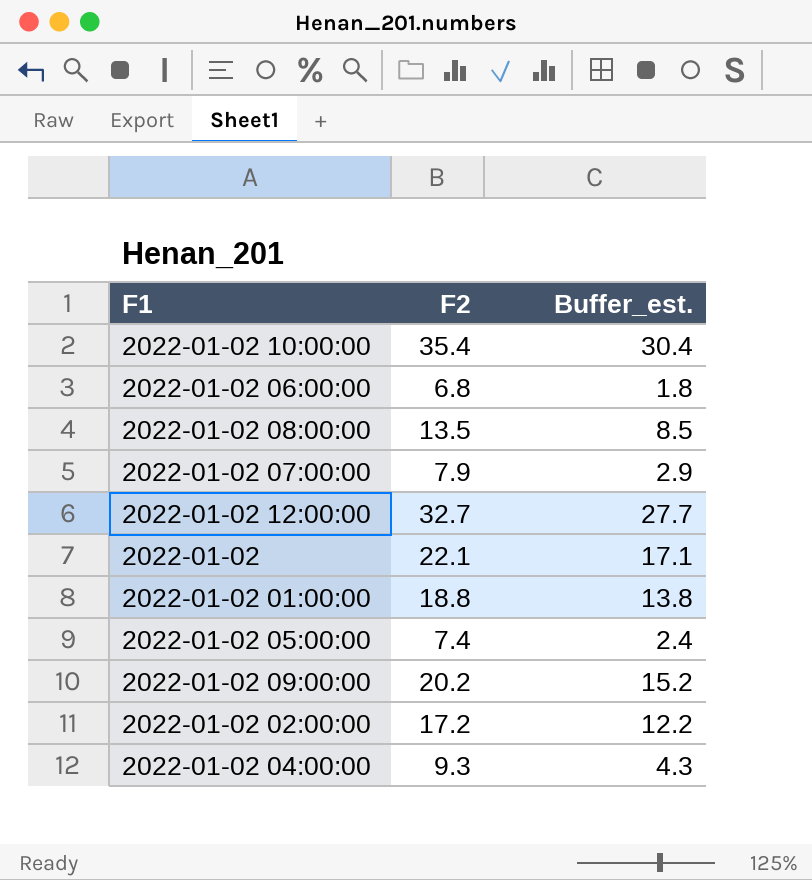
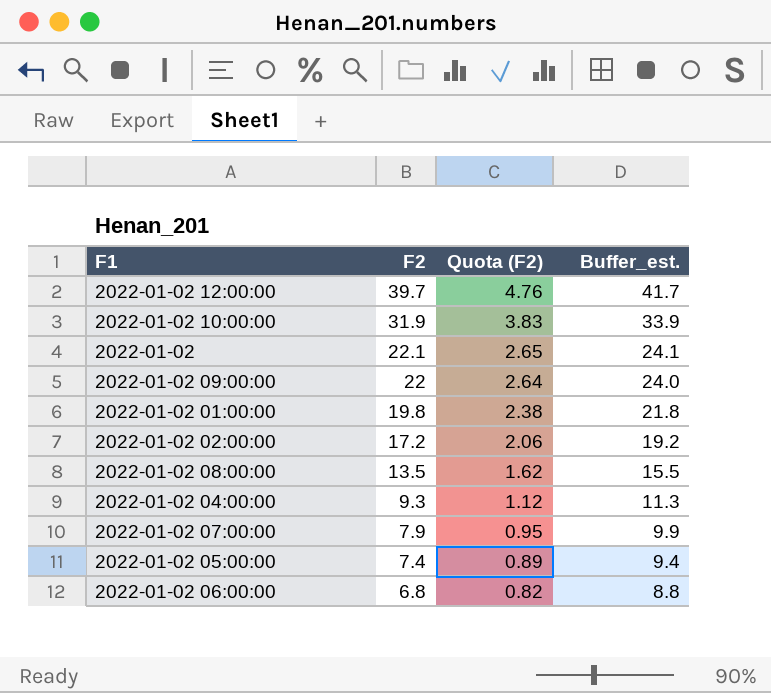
row order: none -> F2 descending
column Quota (F2) | formula: none -> [F2] * 0.12
column Buffer_est. | formula: [F2] - 5 -> [F2] + 2
2022-01-02 12:00:00 | F2: 32.7 -> 39.7
2022-01-02 10:00:00 | F2: 35.4 -> 31.9
2022-01-02 09:00:00 | F2: 20.2 -> 22
2022-01-02 01:00:00 | F2: 18.8 -> 19.8

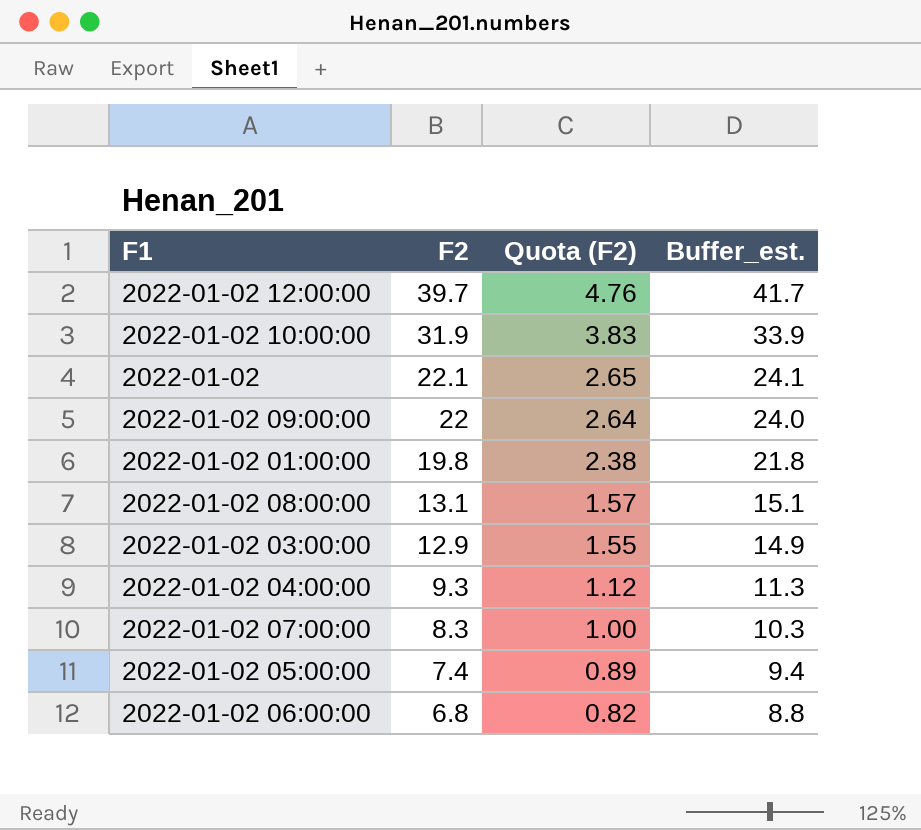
row 2022-01-02 02:00:00: 17.2 | 2.06 | 19.2 -> none
2022-01-02 08:00:00 | F2: 13.5 -> 13.1
2022-01-02 08:00:00 | Quota (F2): 1.62 -> 1.57
2022-01-02 08:00:00 | Buffer_est.: 15.5 -> 15.1
row 2022-01-02 03:00:00: none -> 12.9 | 1.55 | 14.9
2022-01-02 07:00:00 | F2: 7.9 -> 8.3
2022-01-02 07:00:00 | Quota (F2): 0.95 -> 1.00
2022-01-02 07:00:00 | Buffer_est.: 9.9 -> 10.3

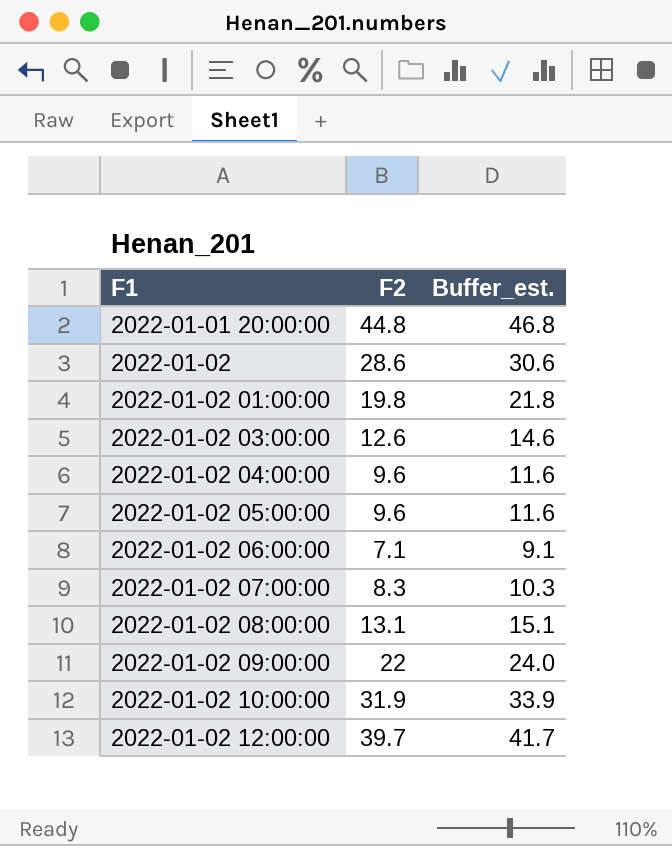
row order: F2 descending -> F1 ascending
column Quota (F2) | formula: [F2] * 0.12 -> none
row 2022-01-01 20:00:00: none -> 44.8 | 46.8
2022-01-02 | F2: 22.1 -> 28.6
2022-01-02 | Buffer_est.: 24.1 -> 30.6
2022-01-02 03:00:00 | F2: 12.9 -> 12.6
2022-01-02 03:00:00 | Buffer_est.: 14.9 -> 14.6
2022-01-02 04:00:00 | F2: 9.3 -> 9.6
2022-01-02 04:00:00 | Buffer_est.: 11.3 -> 11.6
2022-01-02 05:00:00 | F2: 7.4 -> 9.6
2022-01-02 05:00:00 | Buffer_est.: 9.4 -> 11.6
2022-01-02 06:00:00 | F2: 6.8 -> 7.1
2022-01-02 06:00:00 | Buffer_est.: 8.8 -> 9.1

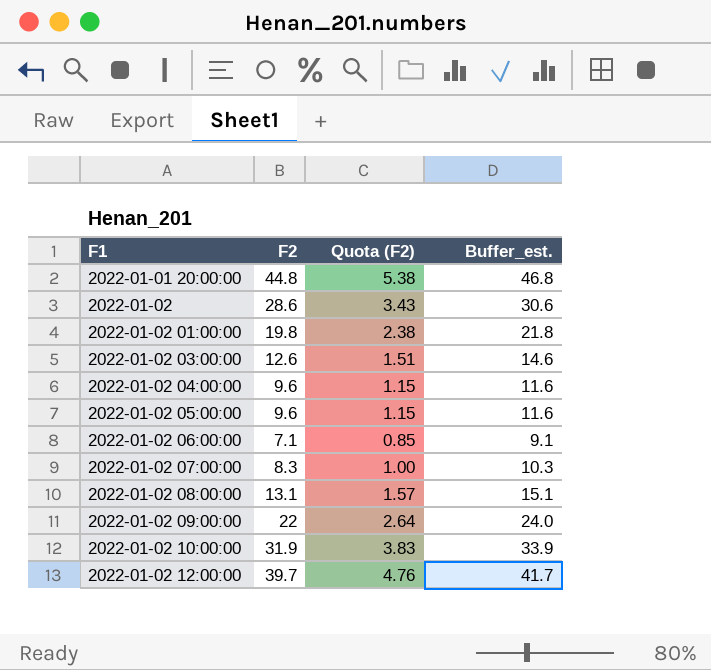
column Quota (F2) | formula: none -> [F2] * 0.12

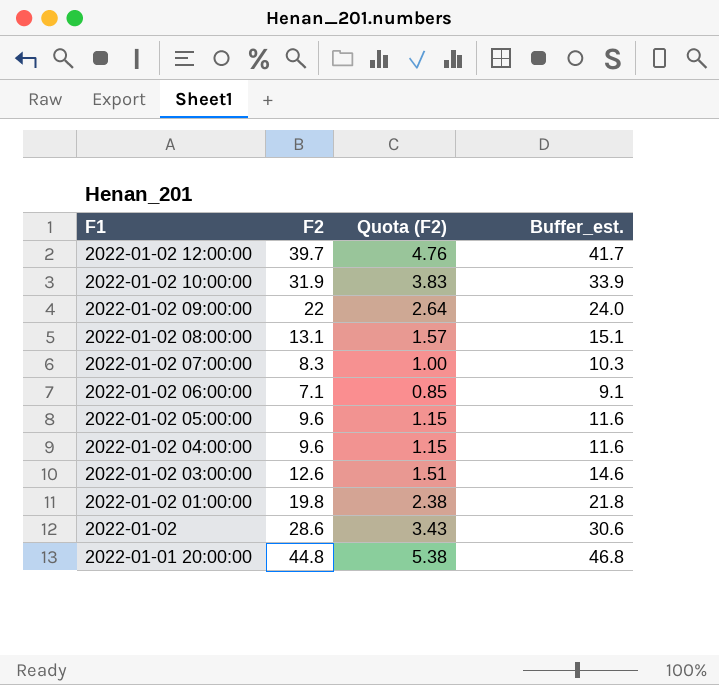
row order: F1 ascending -> F1 descending

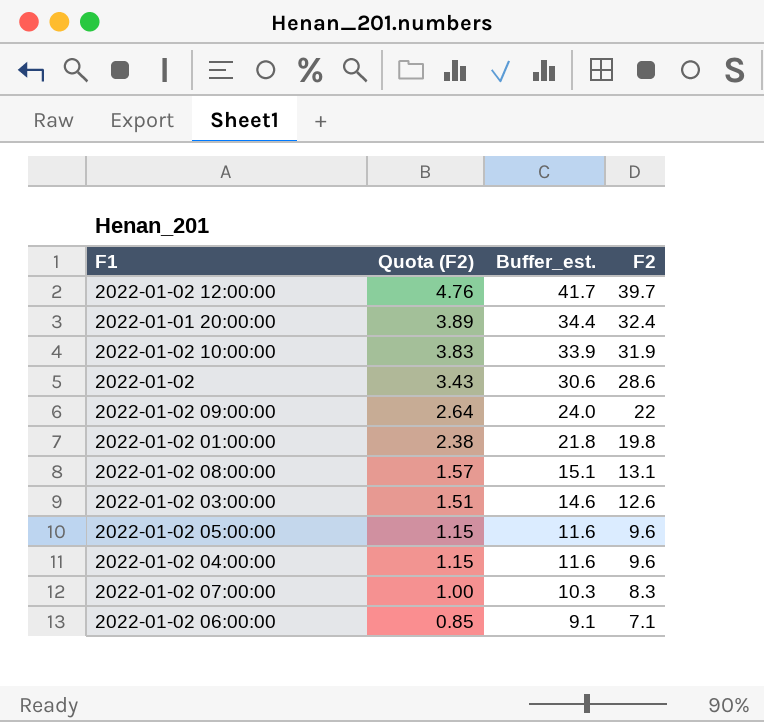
row order: F1 descending -> Quota (F2) descending
column F2 | position: 2 -> 4
2022-01-01 20:00:00 | Quota (F2): 5.38 -> 3.89
2022-01-01 20:00:00 | Buffer_est.: 46.8 -> 34.4
2022-01-01 20:00:00 | F2: 44.8 -> 32.4

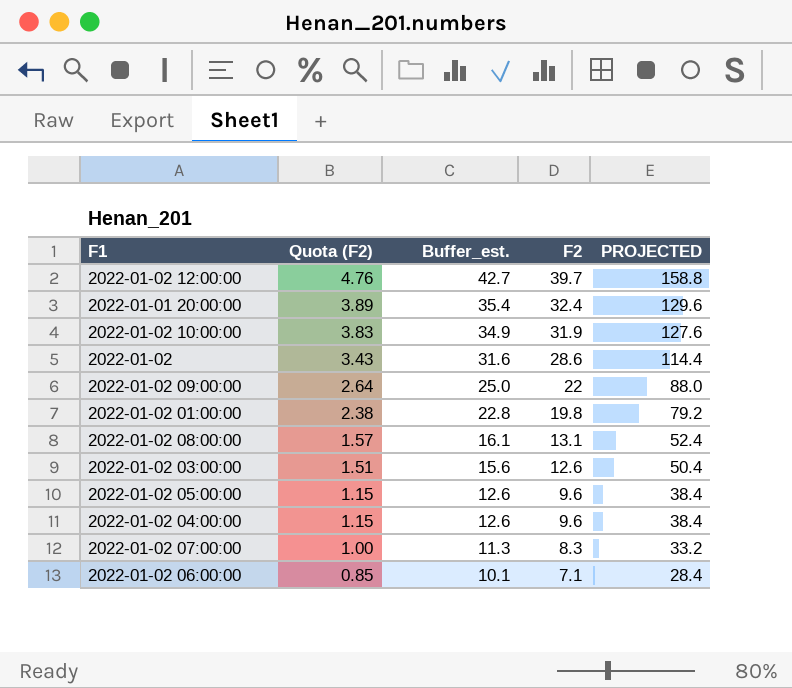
column Buffer_est. | formula: [F2] + 2 -> [F2] + 3
column PROJECTED | formula: none -> [F2] * 4

